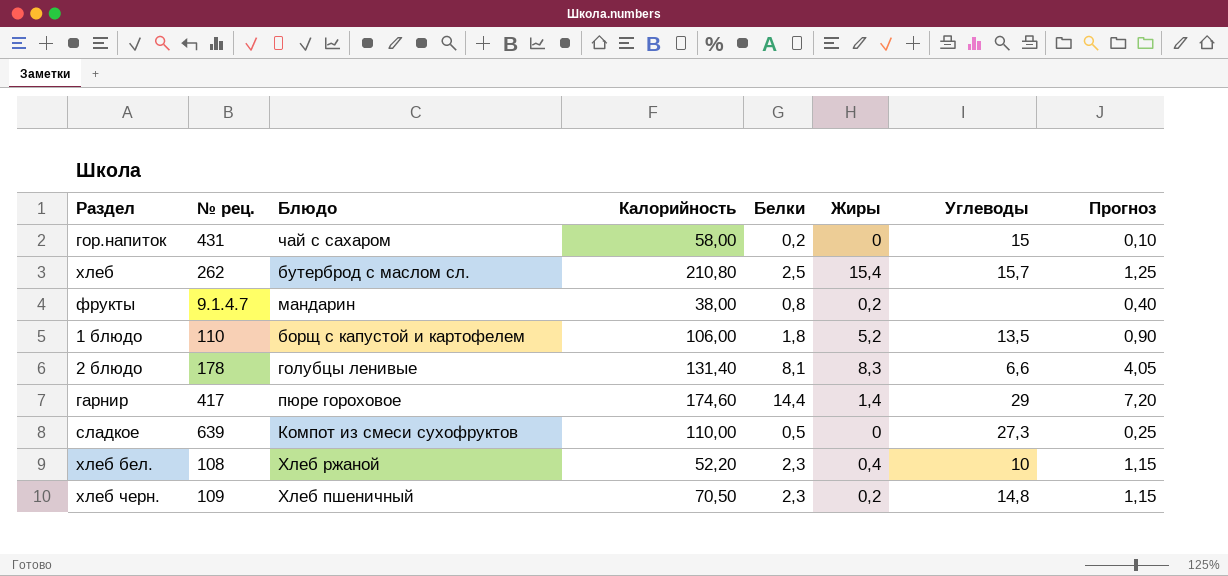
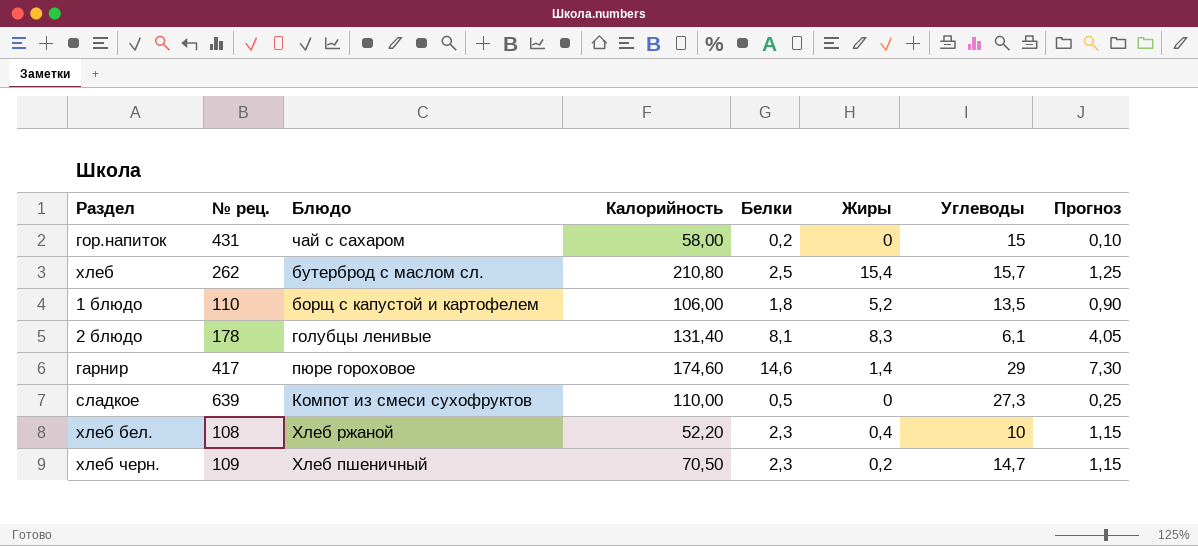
row фрукты: 9.1.4.7 | мандарин | 38,00 | 0,8 | 0,2 | none | 0,40 -> none
2 блюдо | Углеводы: 6,6 -> 6,1
гарнир | Белки: 14,4 -> 14,6
гарнир | Прогноз: 7,20 -> 7,30
хлеб черн. | Углеводы: 14,8 -> 14,7

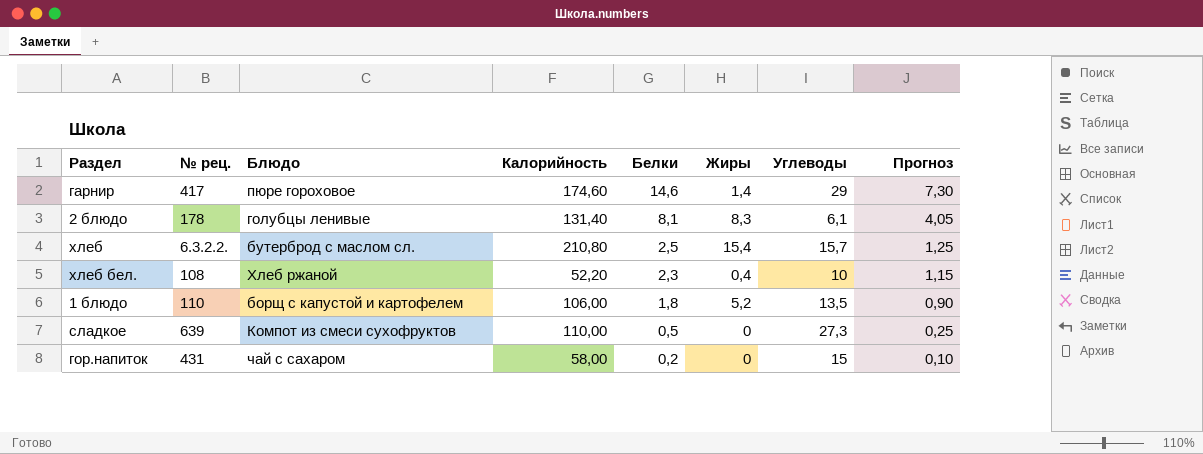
row order: none -> Белки descending
row хлеб черн.: 109 | Хлеб пшеничный | 70,50 | 2,3 | 0,2 | 14,7 | 1,15 -> none
хлеб | № рец.: 262 -> 6.3.2.2.

